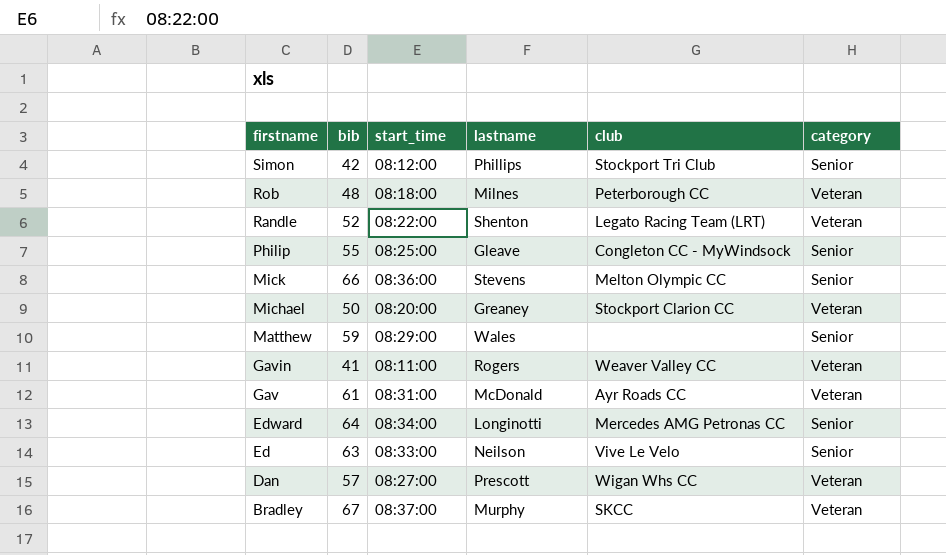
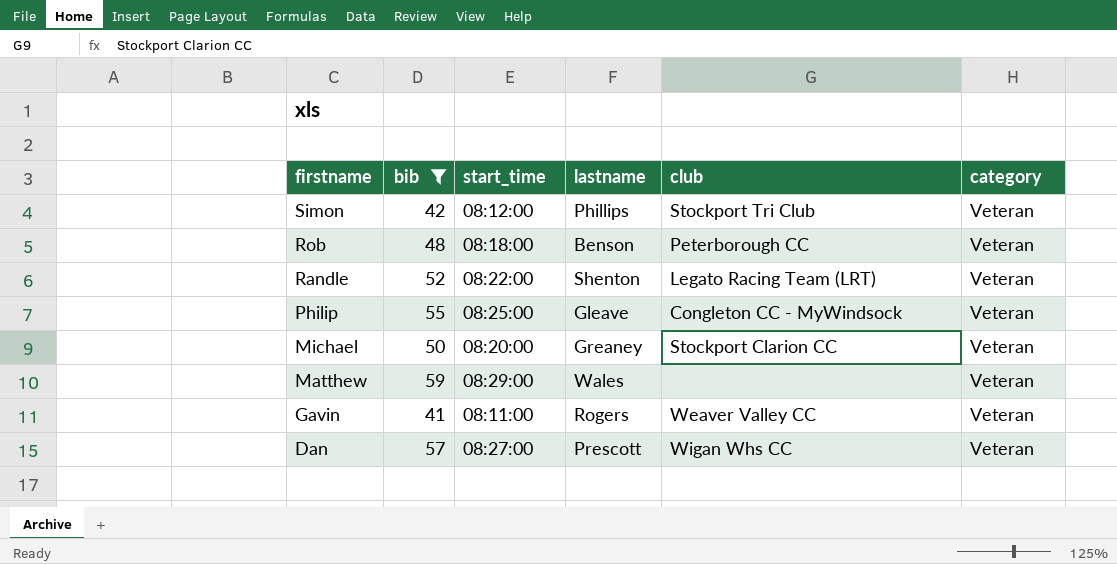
filter: none -> bib <= 59
Simon | category: Senior -> Veteran
Rob | lastname: Milnes -> Benson
Philip | category: Senior -> Veteran
Matthew | category: Senior -> Veteran

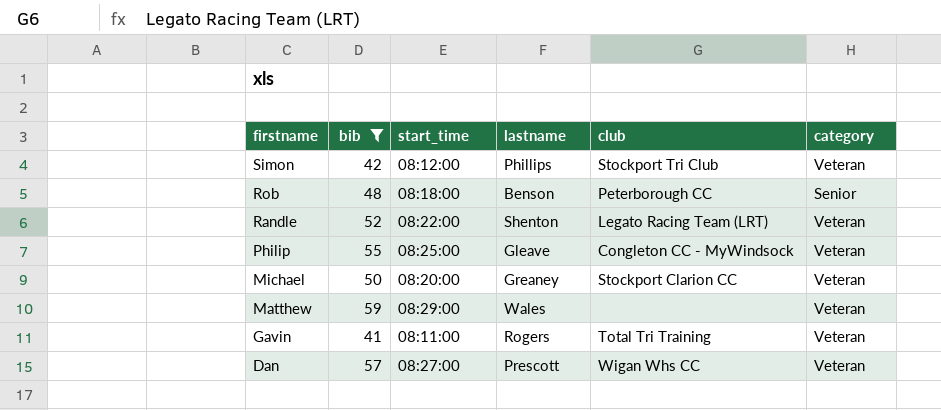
Rob | category: Veteran -> Senior
Gavin | club: Weaver Valley CC -> Total Tri Training

